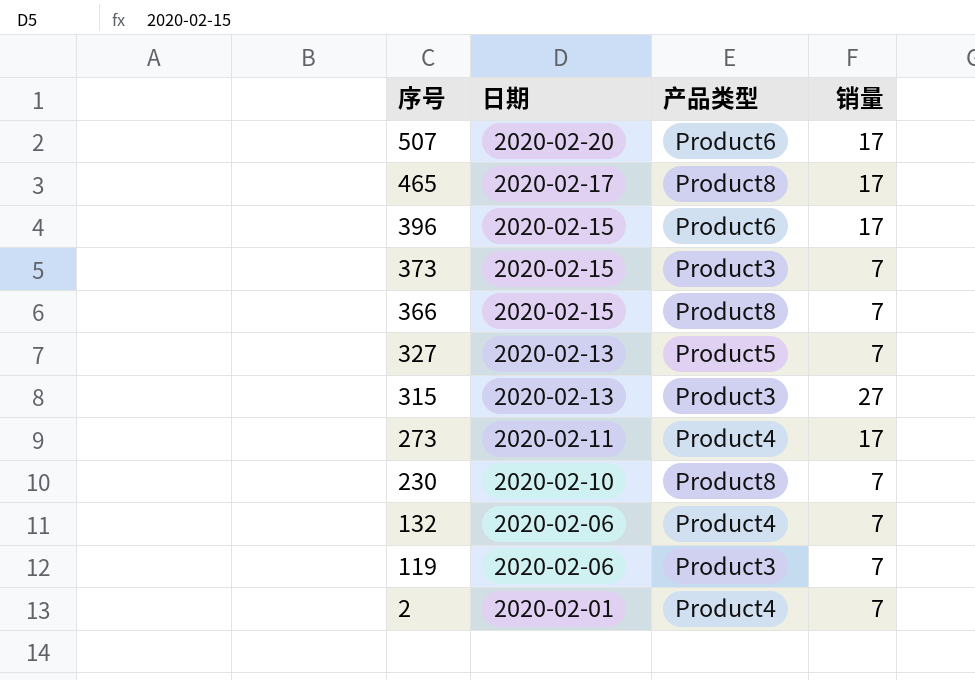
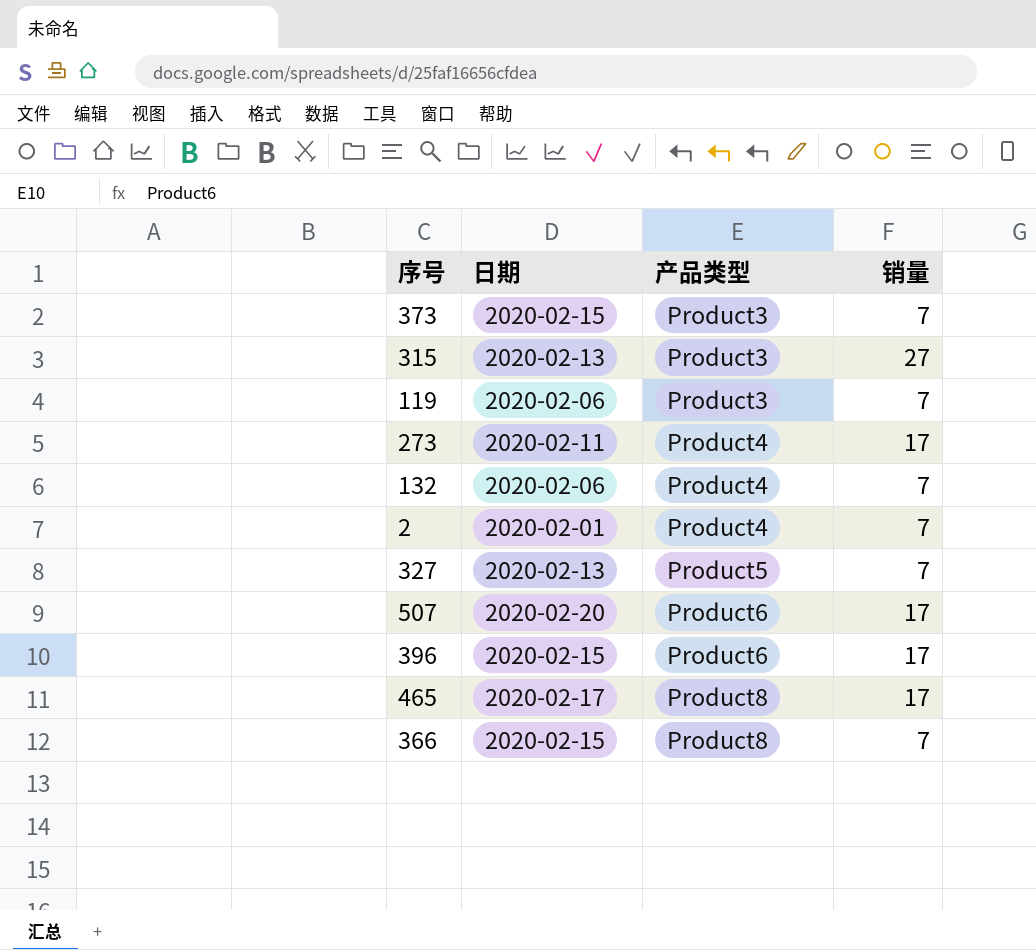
row order: 序号 descending -> 产品类型 ascending
row 230: 2020-02-10 | Product8 | 7 -> none

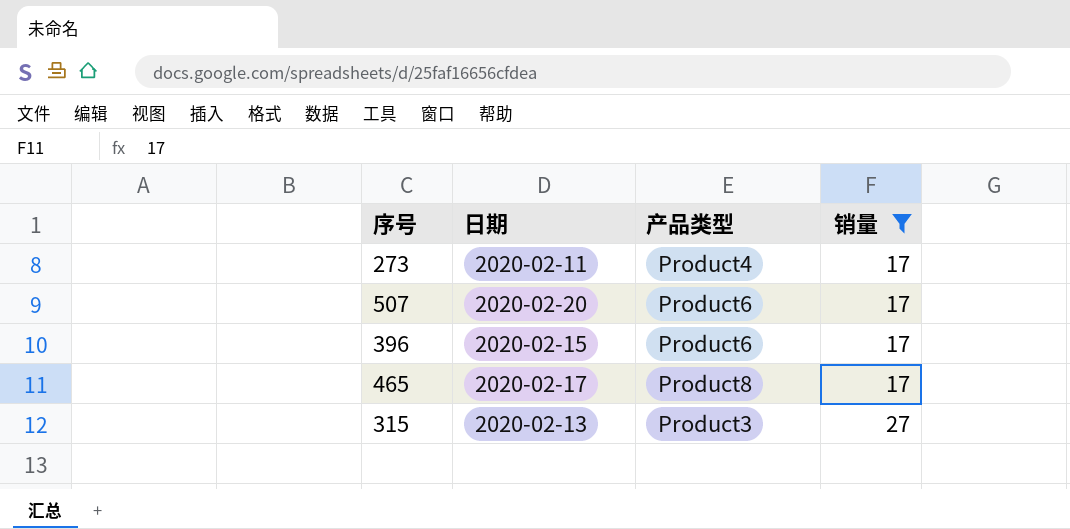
filter: none -> 销量 != 7
row order: 产品类型 ascending -> 销量 ascending

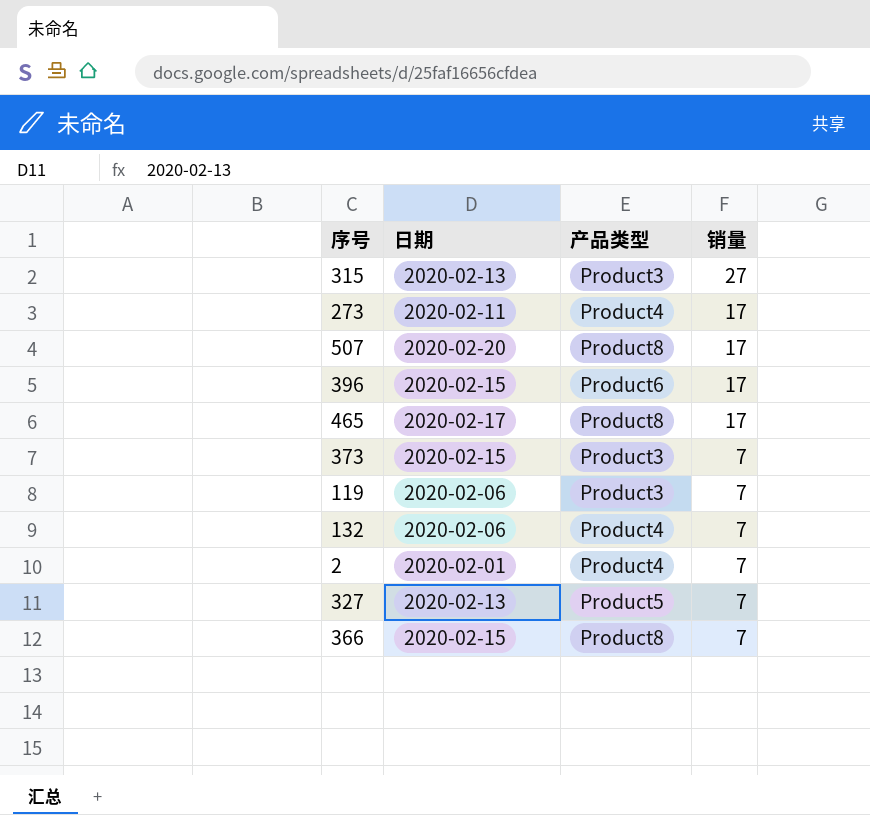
filter: 销量 != 7 -> none
row order: 销量 ascending -> 销量 descending
507 | 产品类型: Product6 -> Product8

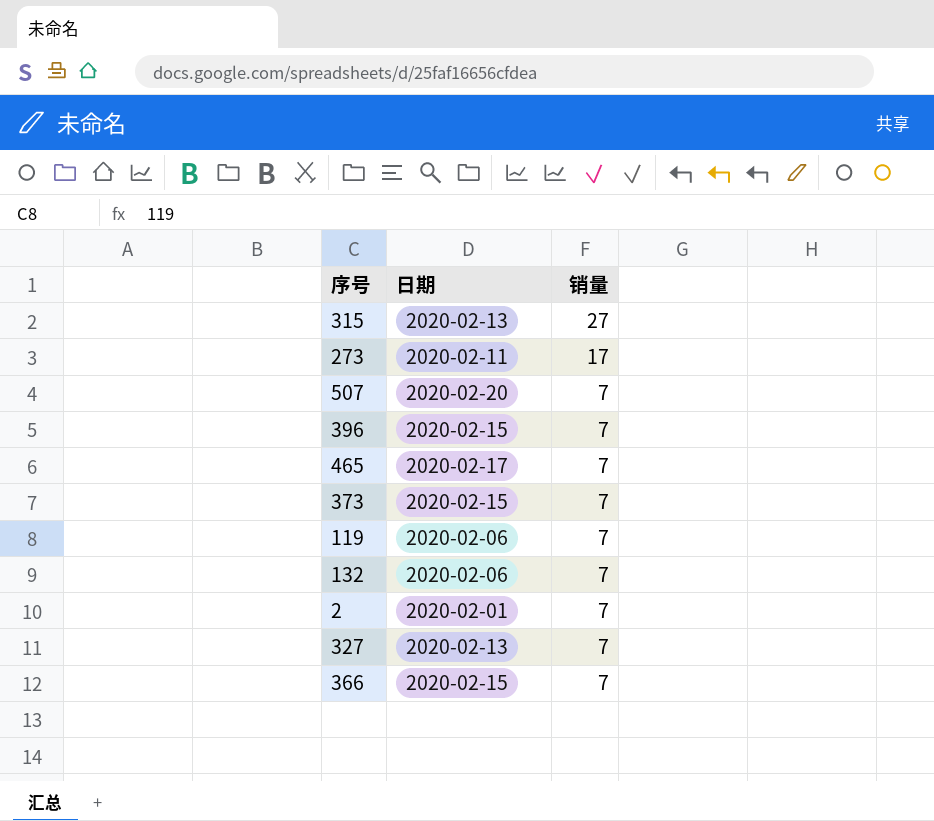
column 产品类型 | position: 3 -> none
507 | 销量: 17 -> 7
396 | 销量: 17 -> 7
465 | 销量: 17 -> 7

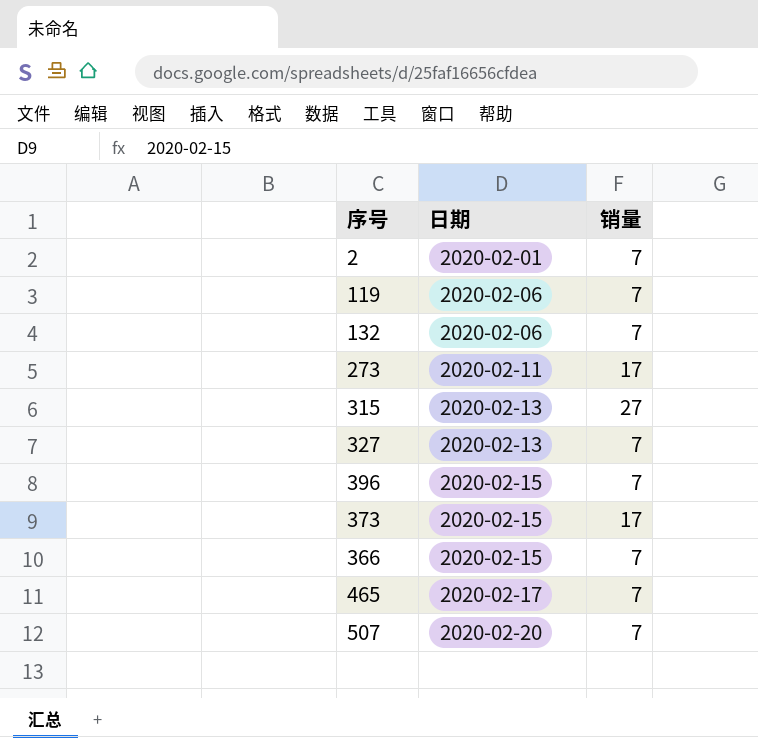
row order: 销量 descending -> 日期 ascending
373 | 销量: 7 -> 17

